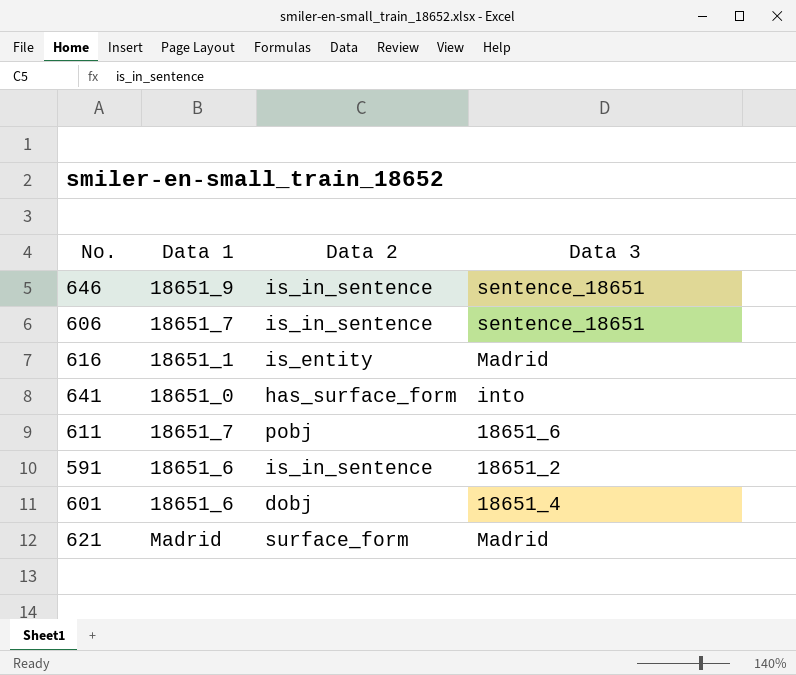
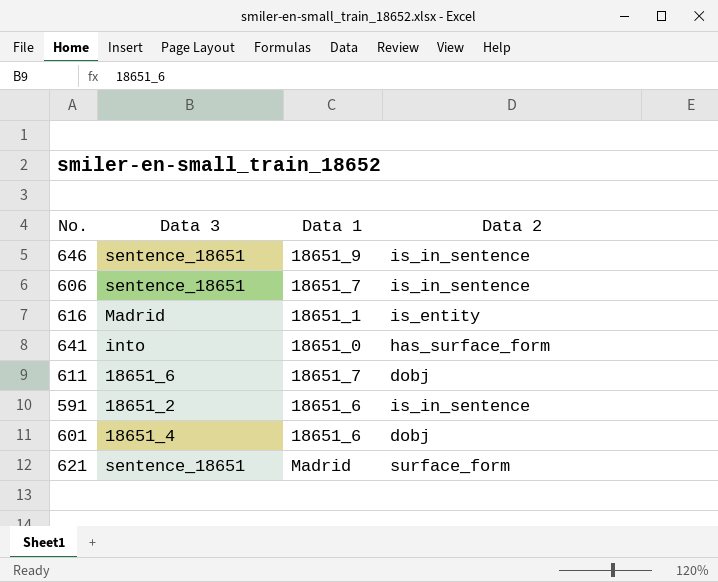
column Data 3 | position: 4 -> 2
611 | Data 2: pobj -> dobj
621 | Data 3: Madrid -> sentence_18651

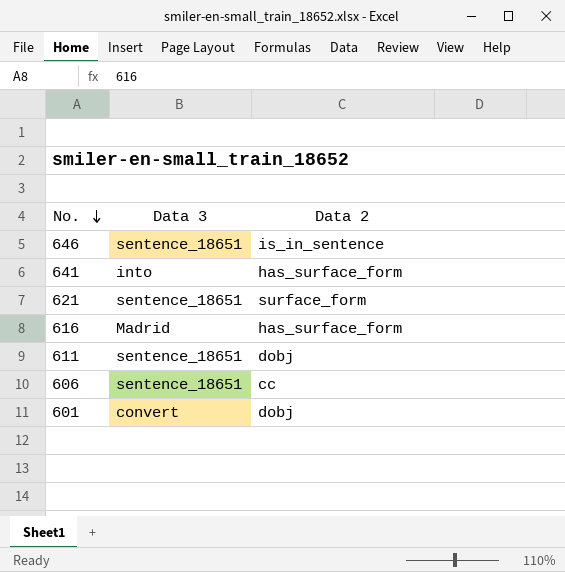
row order: none -> No. descending
column Data 1 | position: 3 -> none
row 591: 18651_2 | 18651_6 | is_in_sentence -> none
616 | Data 2: is_entity -> has_surface_form
611 | Data 3: 18651_6 -> sentence_18651
606 | Data 2: is_in_sentence -> cc
601 | Data 3: 18651_4 -> convert

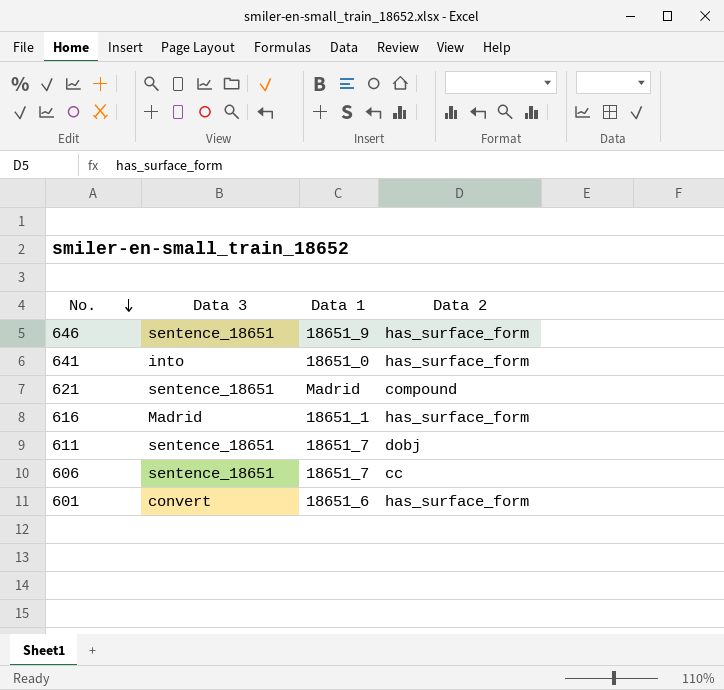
column Data 1 | position: none -> 3
646 | Data 2: is_in_sentence -> has_surface_form
621 | Data 2: surface_form -> compound
601 | Data 2: dobj -> has_surface_form

